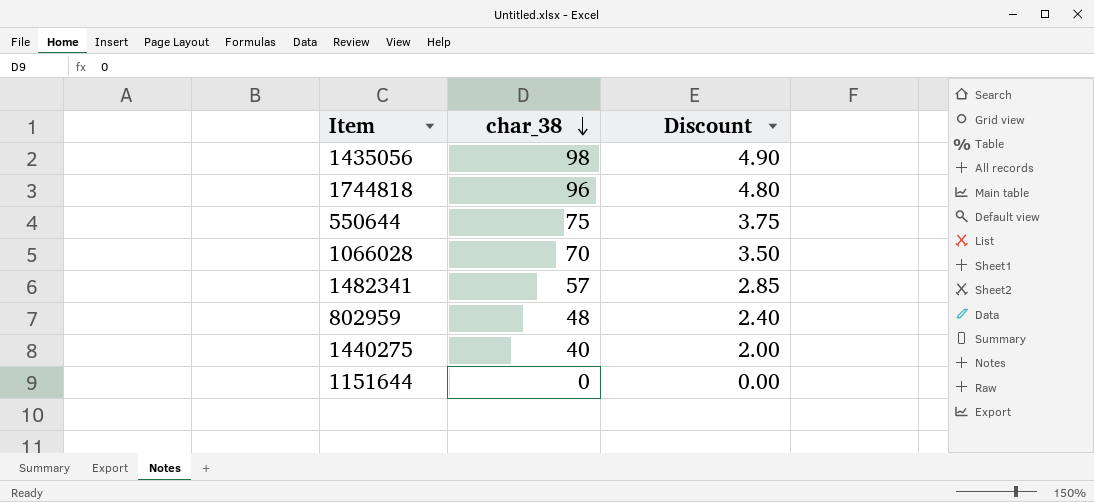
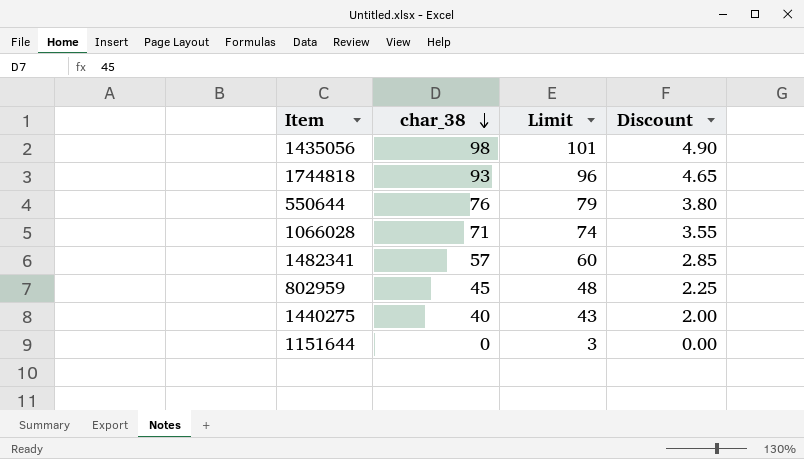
column Limit | formula: none -> [char_38] + 3
1744818 | char_38: 96 -> 93
1744818 | Discount: 4.80 -> 4.65
550644 | char_38: 75 -> 76
550644 | Discount: 3.75 -> 3.80
1066028 | char_38: 70 -> 71
1066028 | Discount: 3.50 -> 3.55
802959 | char_38: 48 -> 45
802959 | Discount: 2.40 -> 2.25

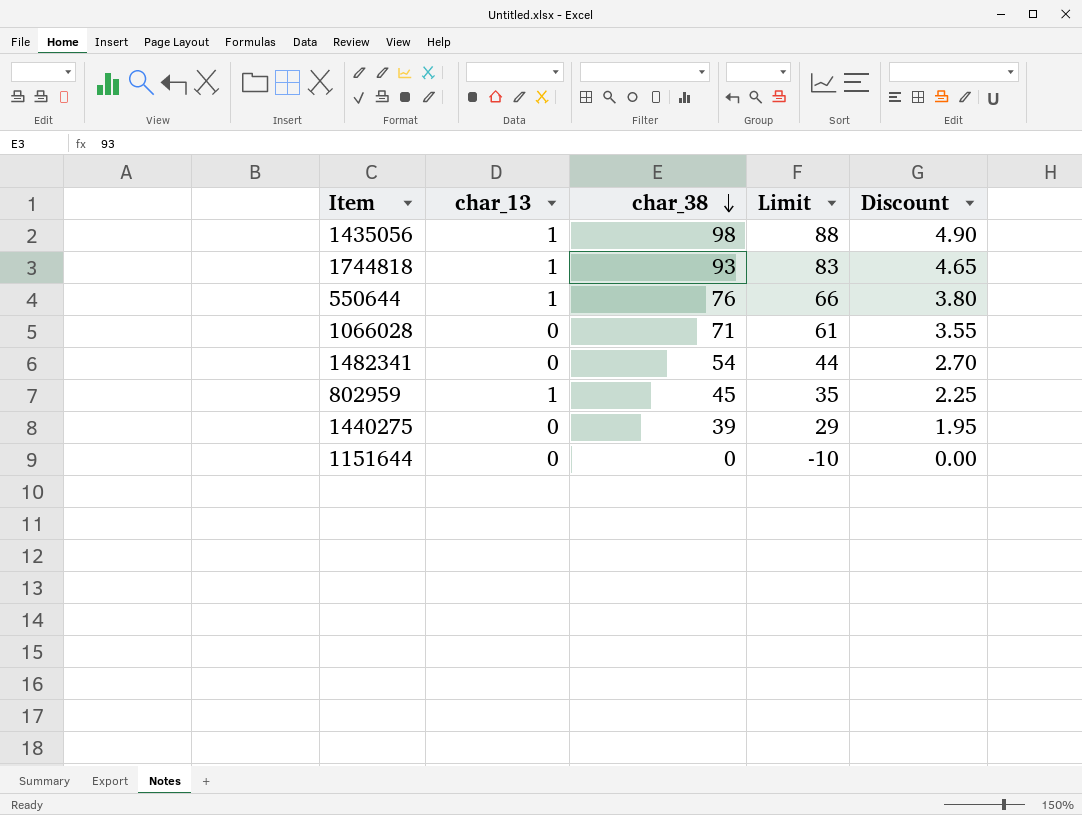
column char_13 | position: none -> 2
column Limit | formula: [char_38] + 3 -> [char_38] - 10
1482341 | char_38: 57 -> 54
1482341 | Discount: 2.85 -> 2.70
1440275 | char_38: 40 -> 39
1440275 | Discount: 2.00 -> 1.95

